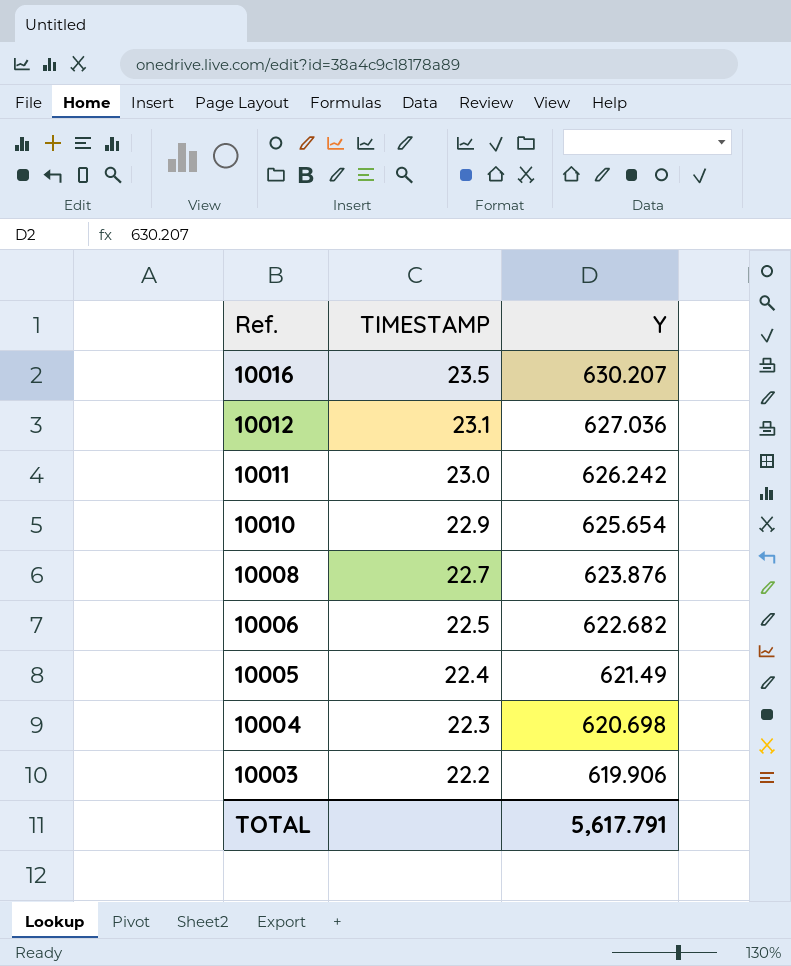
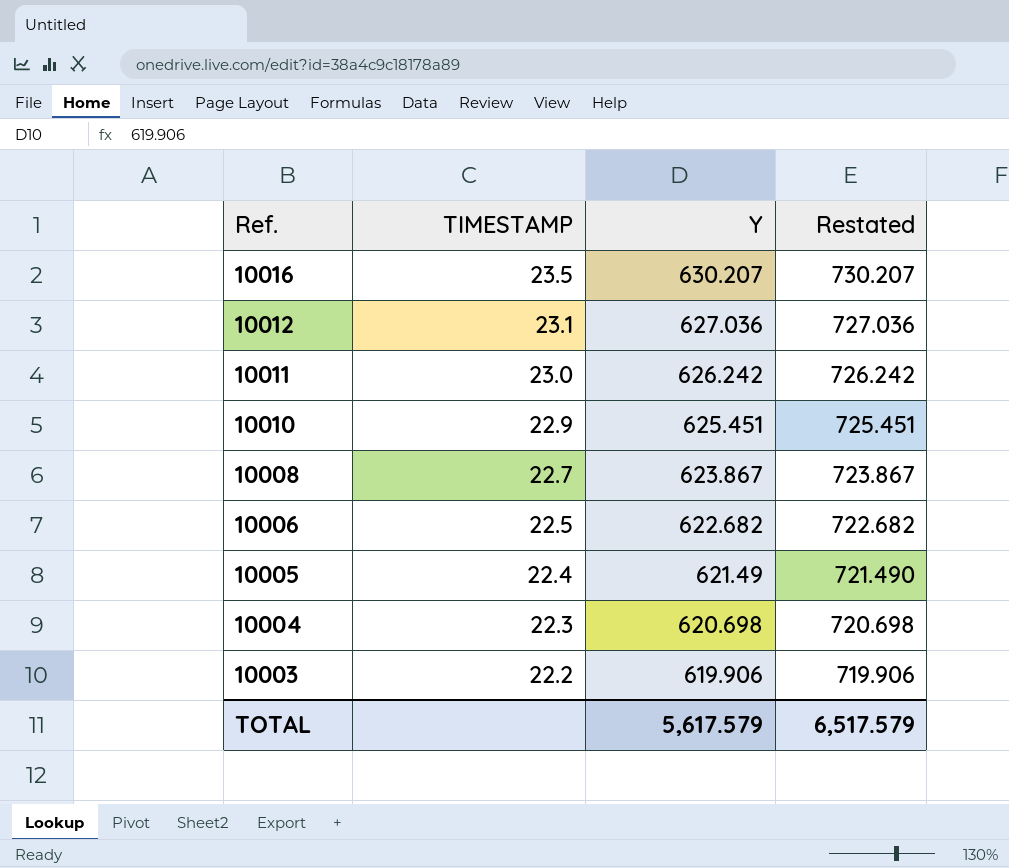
column Restated | formula: none -> [Y] + 100
10010 | Y: 625.654 -> 625.451
10008 | Y: 623.876 -> 623.867
TOTAL | Y: 5,617.791 -> 5,617.579

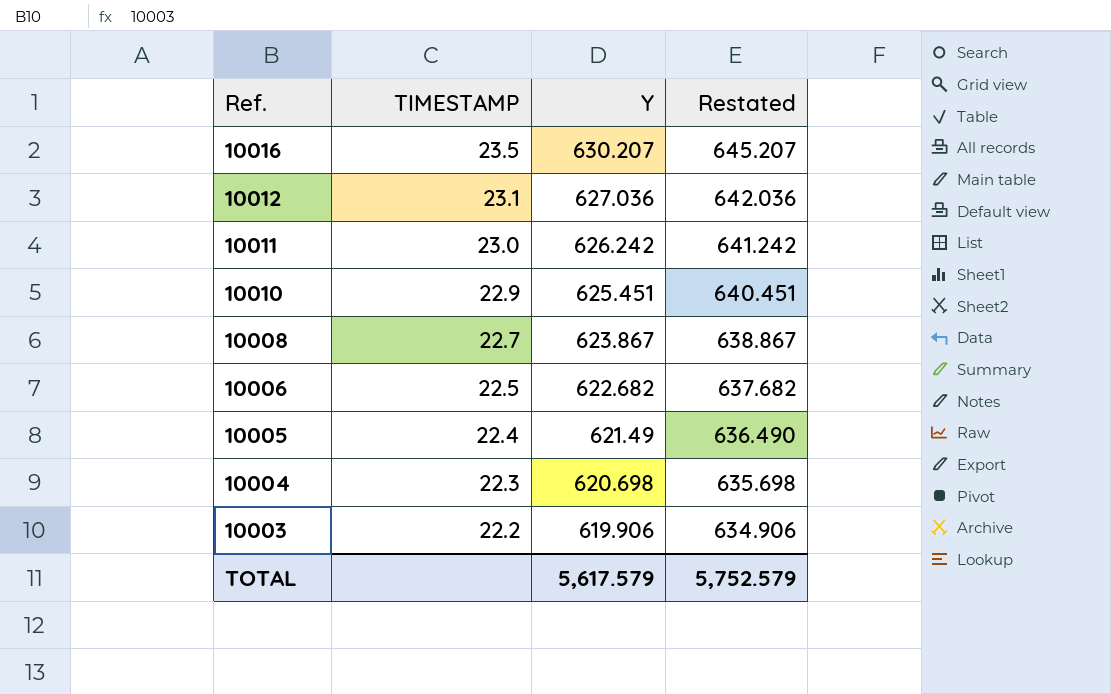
column Restated | formula: [Y] + 100 -> [Y] + 15
TOTAL | Restated: 6,517.579 -> 5,752.579

